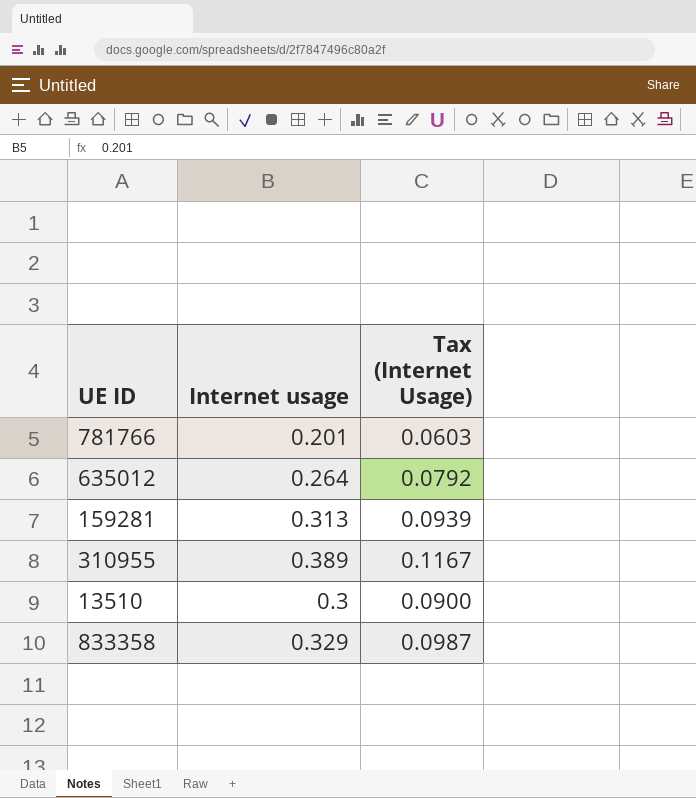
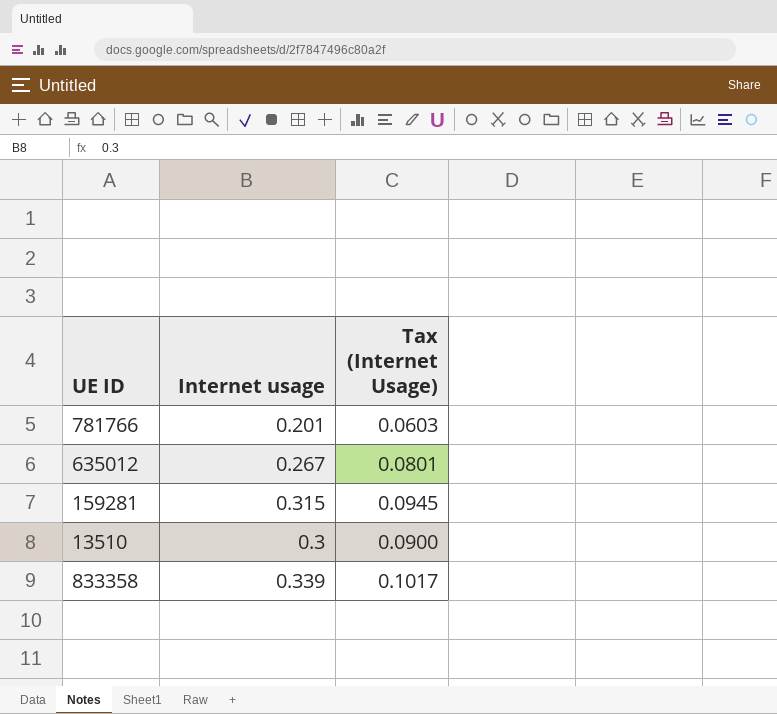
row 310955: 0.389 | 0.1167 -> none
635012 | Internet usage: 0.264 -> 0.267
635012 | Tax (Internet Usage): 0.0792 -> 0.0801
159281 | Internet usage: 0.313 -> 0.315
159281 | Tax (Internet Usage): 0.0939 -> 0.0945
833358 | Internet usage: 0.329 -> 0.339
833358 | Tax (Internet Usage): 0.0987 -> 0.1017

